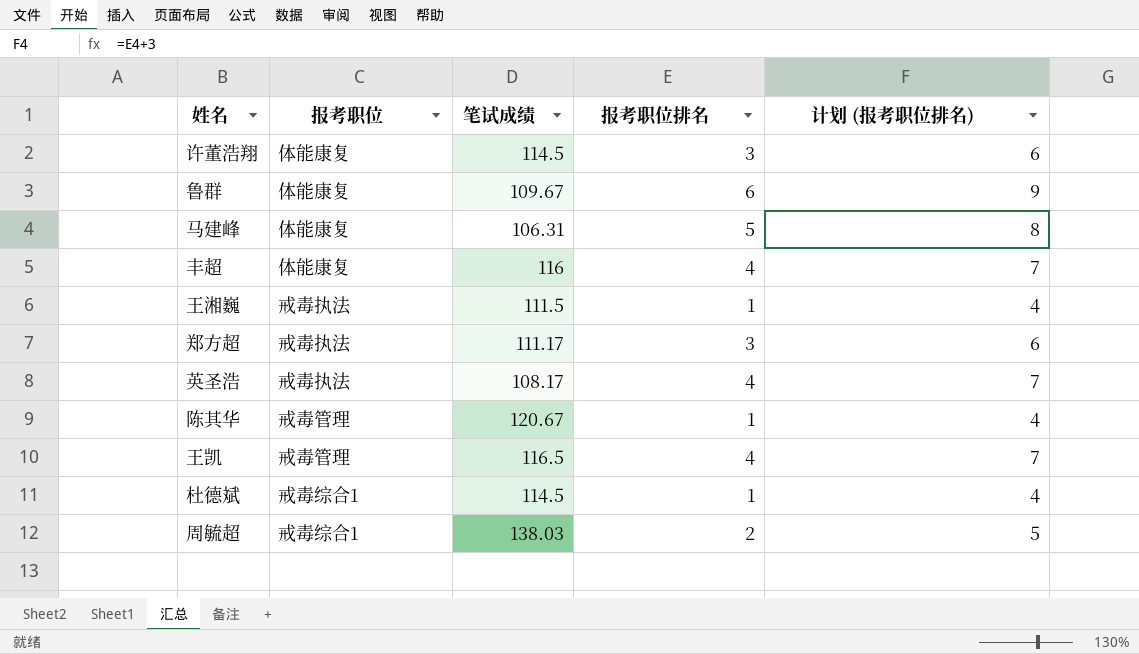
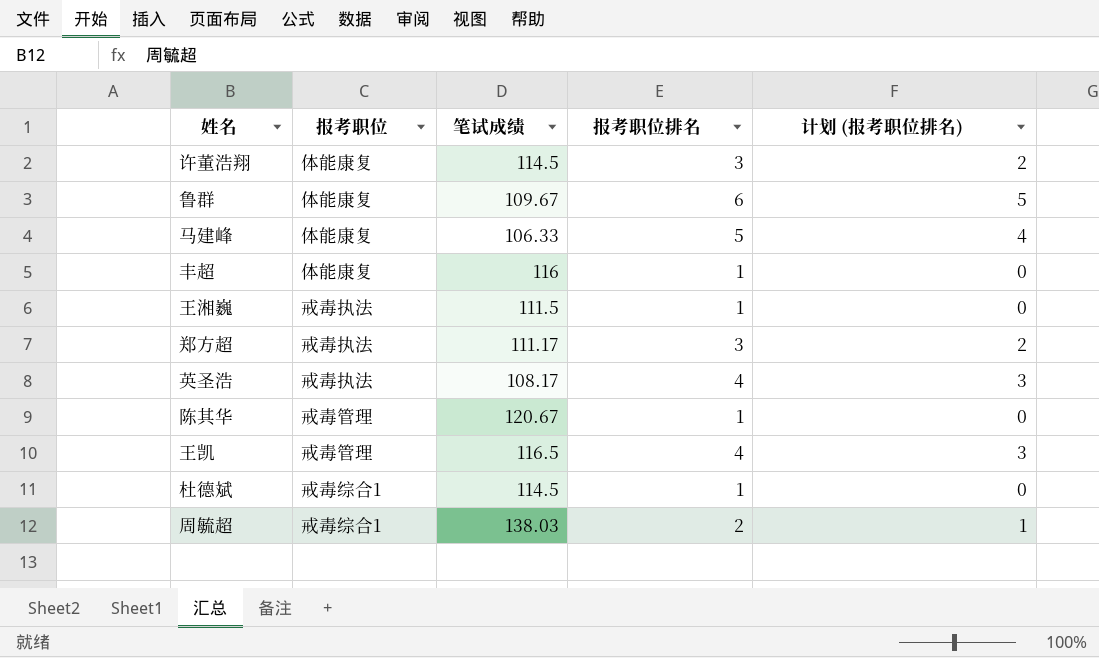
column 计划 (报考职位排名) | formula: [报考职位排名] + 3 -> [报考职位排名] - 1
马建峰 | 笔试成绩: 106.31 -> 106.33
丰超 | 报考职位排名: 4 -> 1

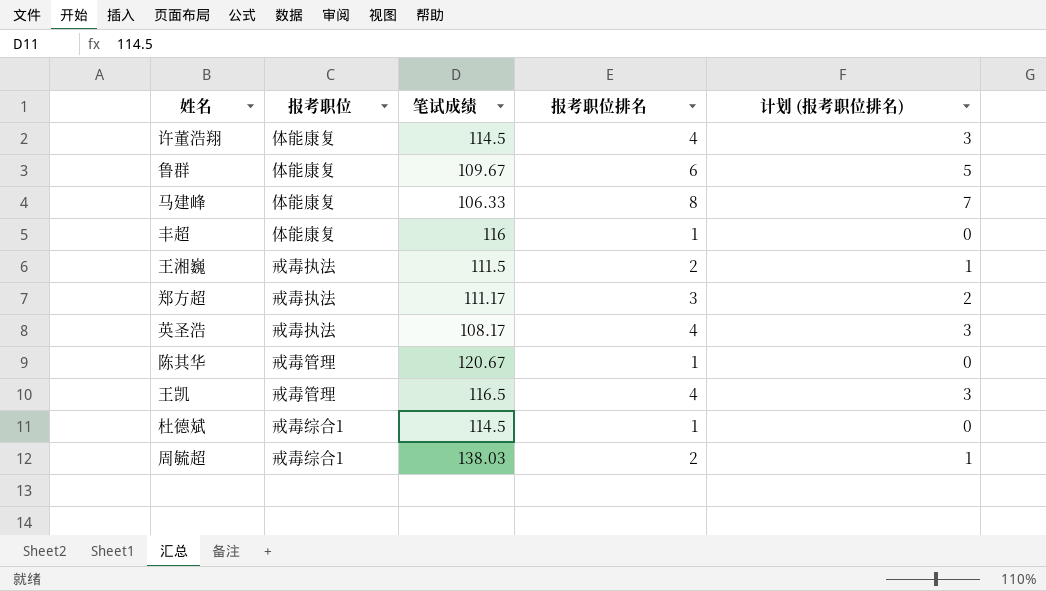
许董浩翔 | 报考职位排名: 3 -> 4
许董浩翔 | 计划 (报考职位排名): 2 -> 3
马建峰 | 报考职位排名: 5 -> 8
马建峰 | 计划 (报考职位排名): 4 -> 7
王湘巍 | 报考职位排名: 1 -> 2
王湘巍 | 计划 (报考职位排名): 0 -> 1

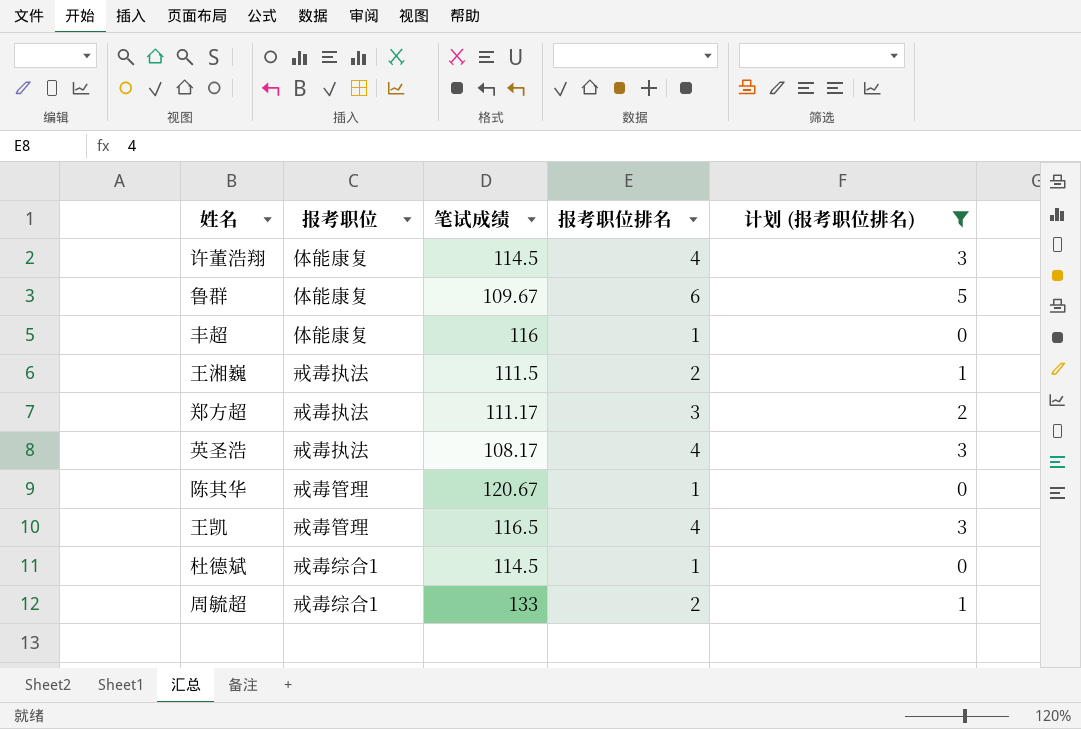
filter: none -> 计划 (报考职位排名) != 7
周毓超 | 笔试成绩: 138.03 -> 133

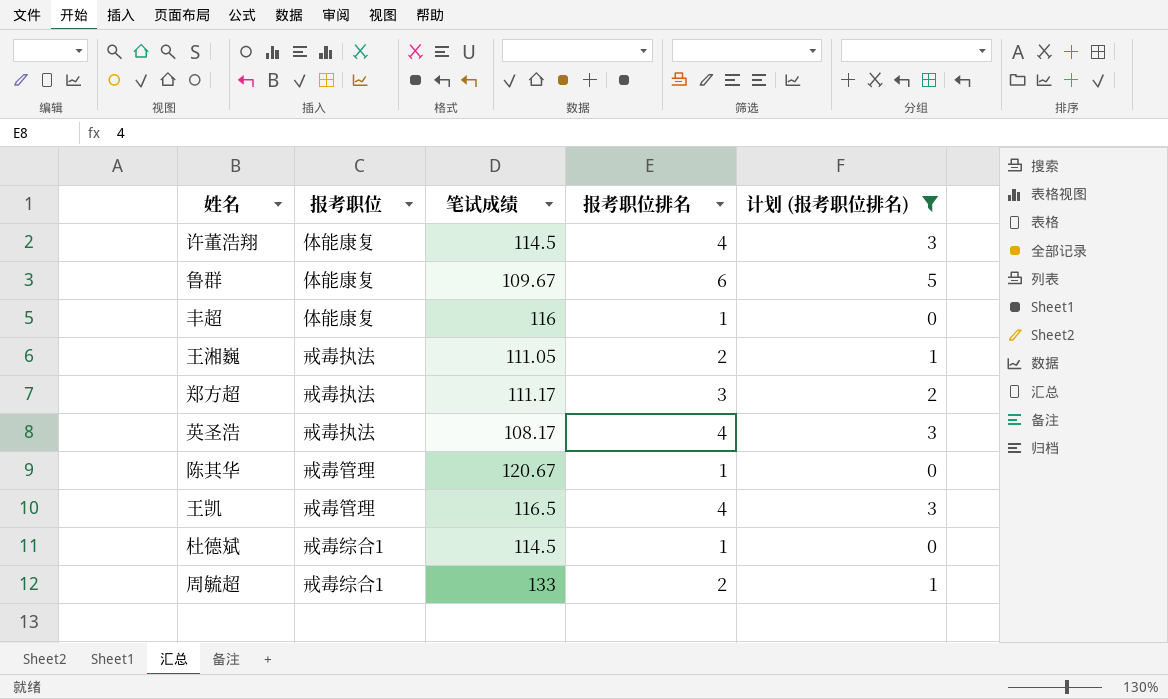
王湘巍 | 笔试成绩: 111.5 -> 111.05

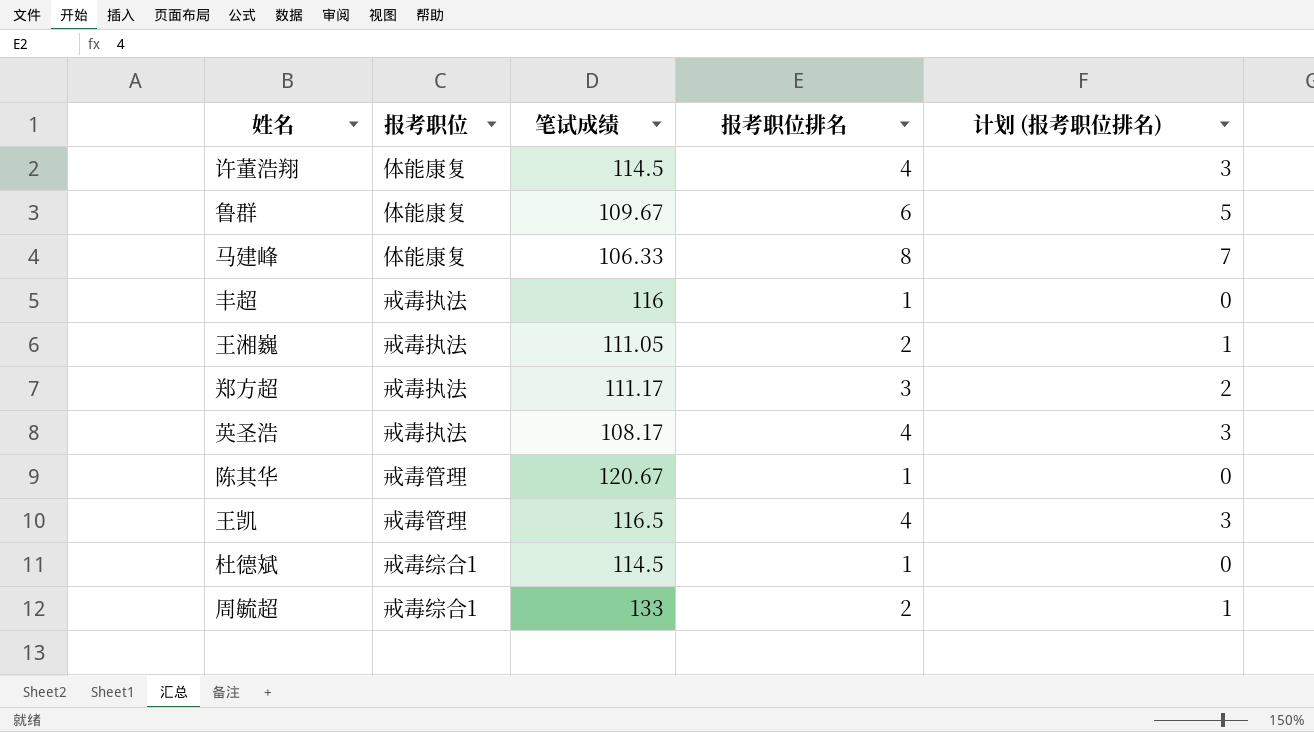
filter: 计划 (报考职位排名) != 7 -> none
丰超 | 报考职位: 体能康复 -> 戒毒执法

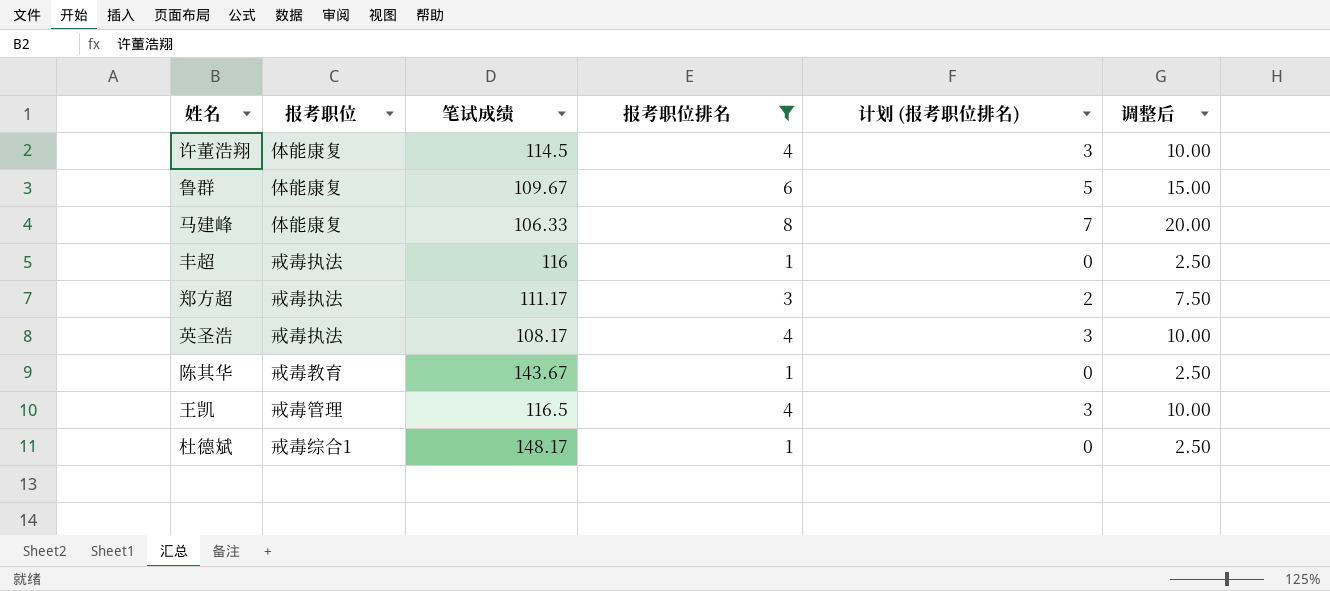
filter: none -> 报考职位排名 != 2
column 调整后 | formula: none -> [报考职位排名] * 2.5
陈其华 | 报考职位: 戒毒管理 -> 戒毒教育
陈其华 | 笔试成绩: 120.67 -> 143.67
杜德斌 | 笔试成绩: 114.5 -> 148.17

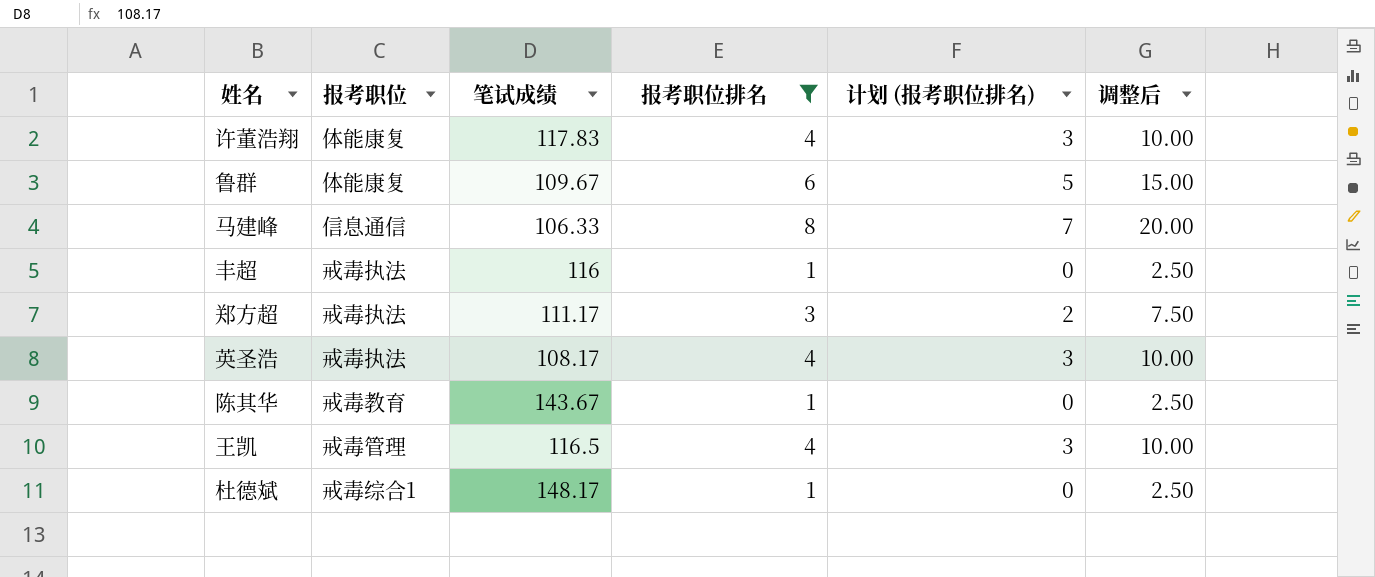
许董浩翔 | 笔试成绩: 114.5 -> 117.83
马建峰 | 报考职位: 体能康复 -> 信息通信

